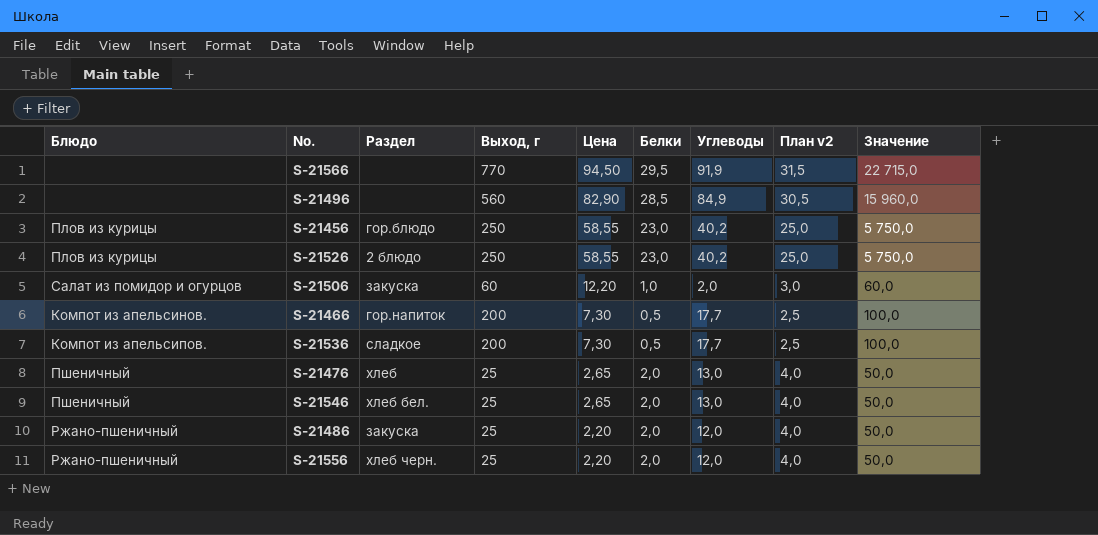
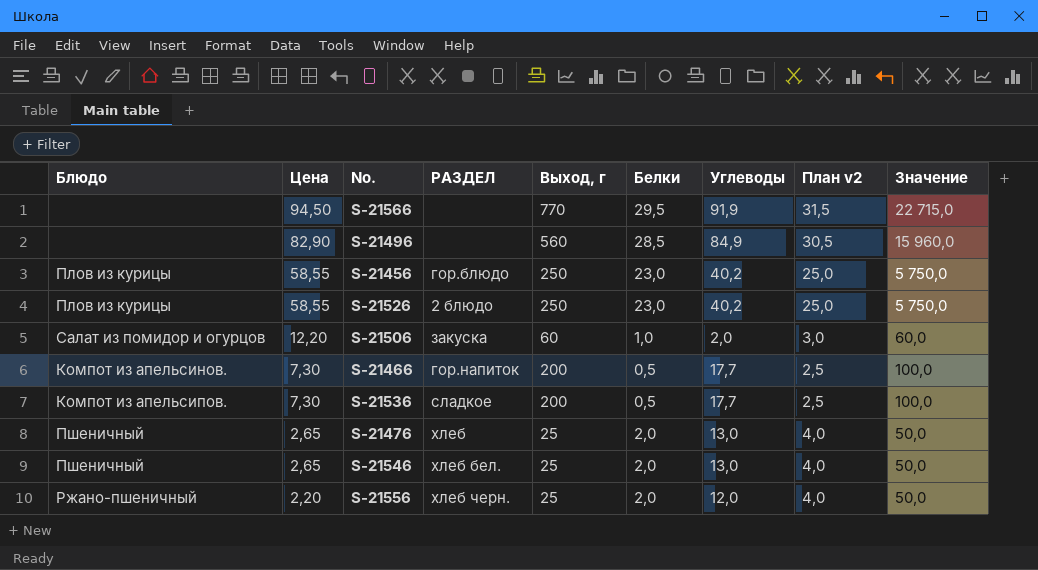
column Цена | position: 5 -> 2
column name: Раздел -> РАЗДЕЛ
row S-21486: Ржано-пшеничный | закуска | 25 | 2,20 | 2,0 | 12,0 | 4,0 | 50,0 -> none

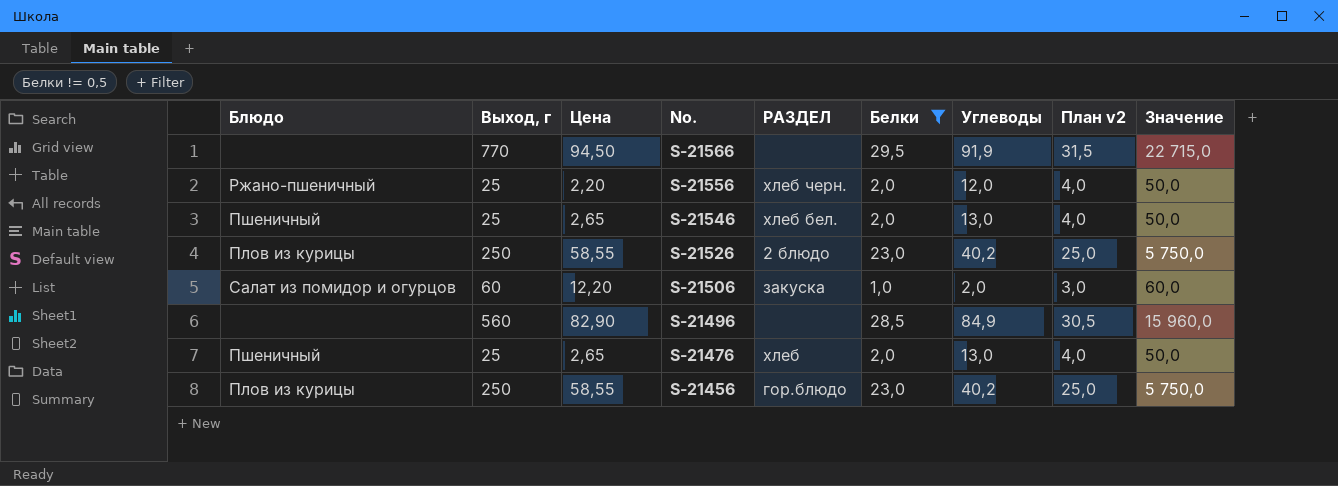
filter: none -> Белки != 0,5
row order: Цена descending -> No. descending
column Выход, г | position: 5 -> 2

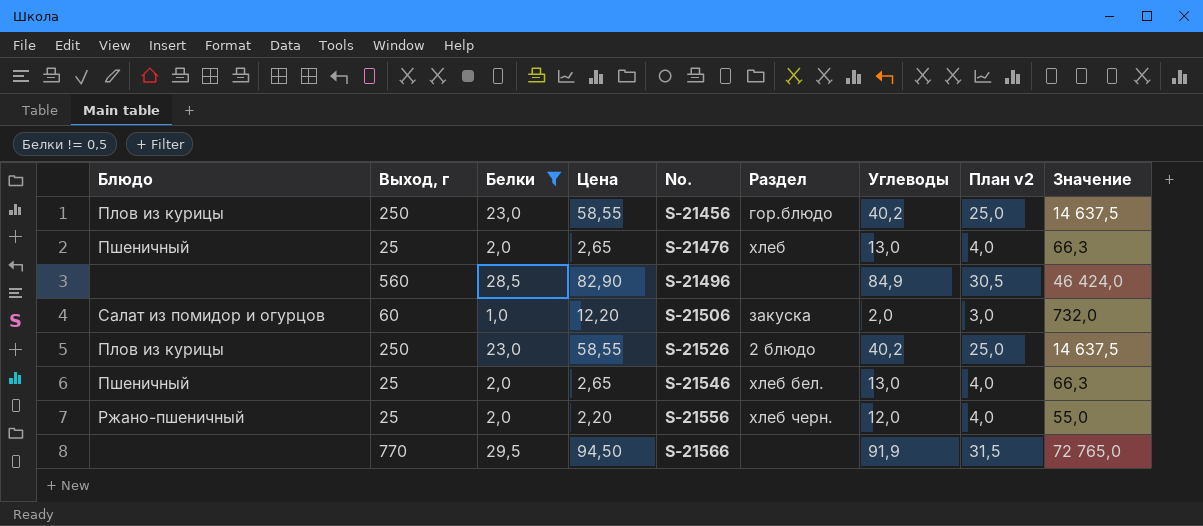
row order: No. descending -> No. ascending
column Белки | position: 6 -> 3
column name: РАЗДЕЛ -> Раздел
column Значение | formula: [Выход, г] * [Белки] -> [Выход, г] * [Цена]

